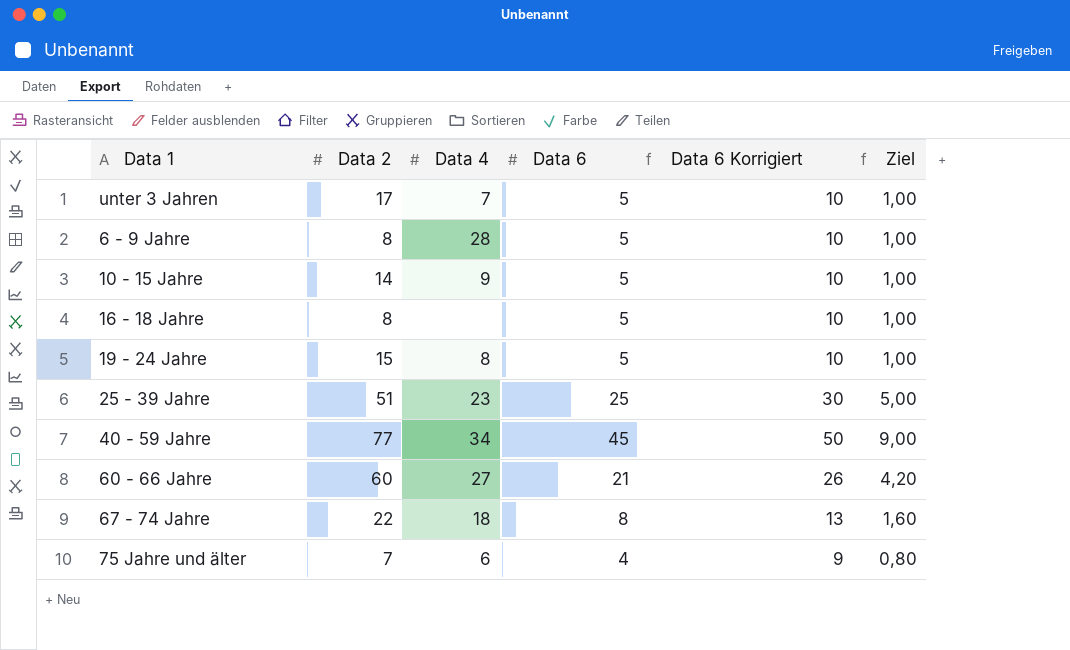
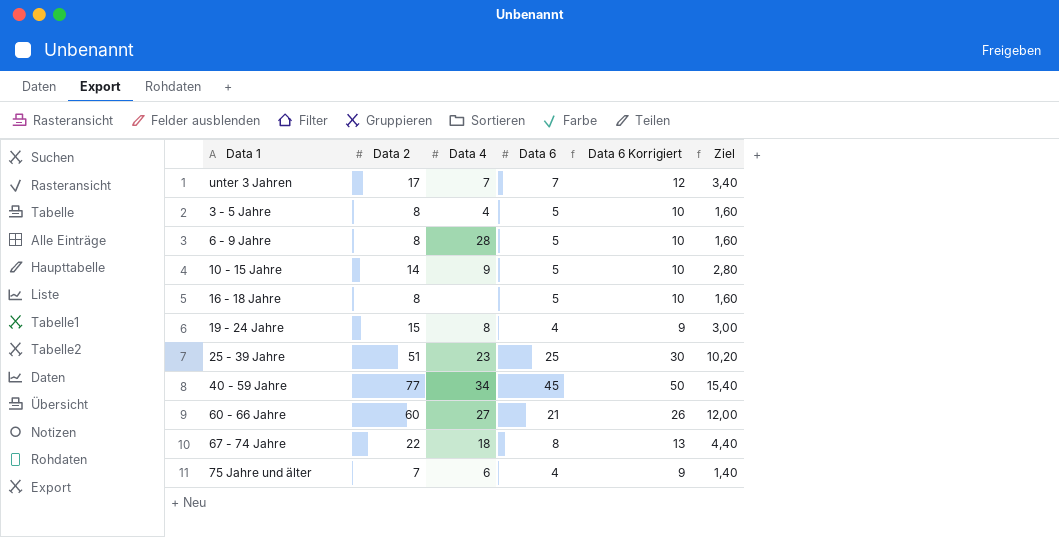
column Ziel | formula: [Data 6] * 0,2 -> [Data 2] * 0,2
unter 3 Jahren | Data 6: 5 -> 7
unter 3 Jahren | Data 6 Korrigiert: 10 -> 12
row 3 - 5 Jahre: none -> 8 | 4 | 5 | 10 | 1,60
19 - 24 Jahre | Data 6: 5 -> 4
19 - 24 Jahre | Data 6 Korrigiert: 10 -> 9

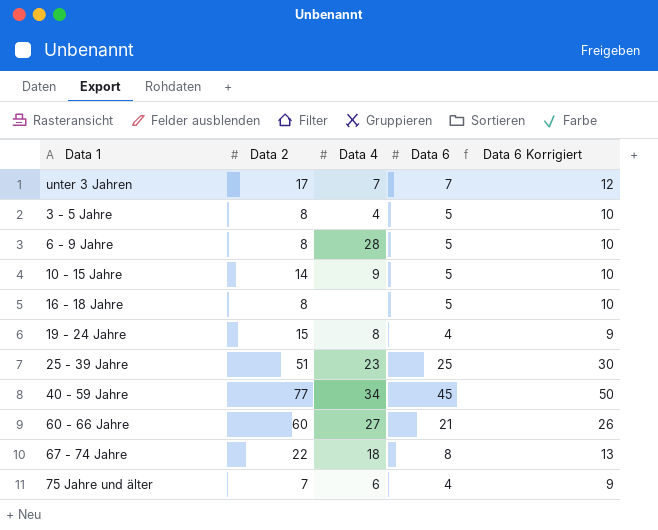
column Ziel | formula: [Data 2] * 0,2 -> none

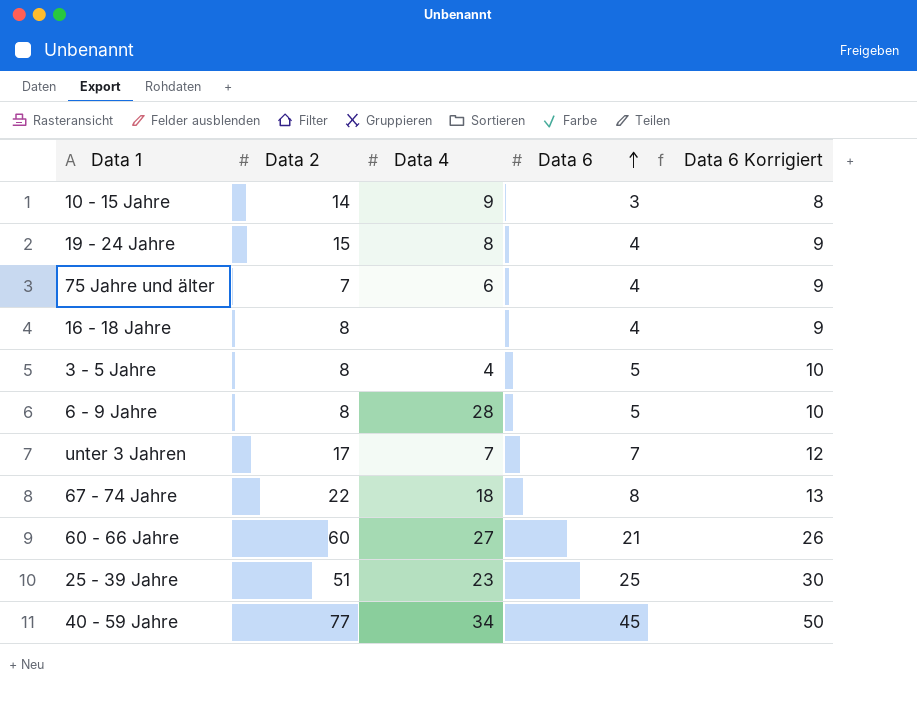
row order: none -> Data 6 ascending
10 - 15 Jahre | Data 6: 5 -> 3
10 - 15 Jahre | Data 6 Korrigiert: 10 -> 8
16 - 18 Jahre | Data 6: 5 -> 4
16 - 18 Jahre | Data 6 Korrigiert: 10 -> 9

